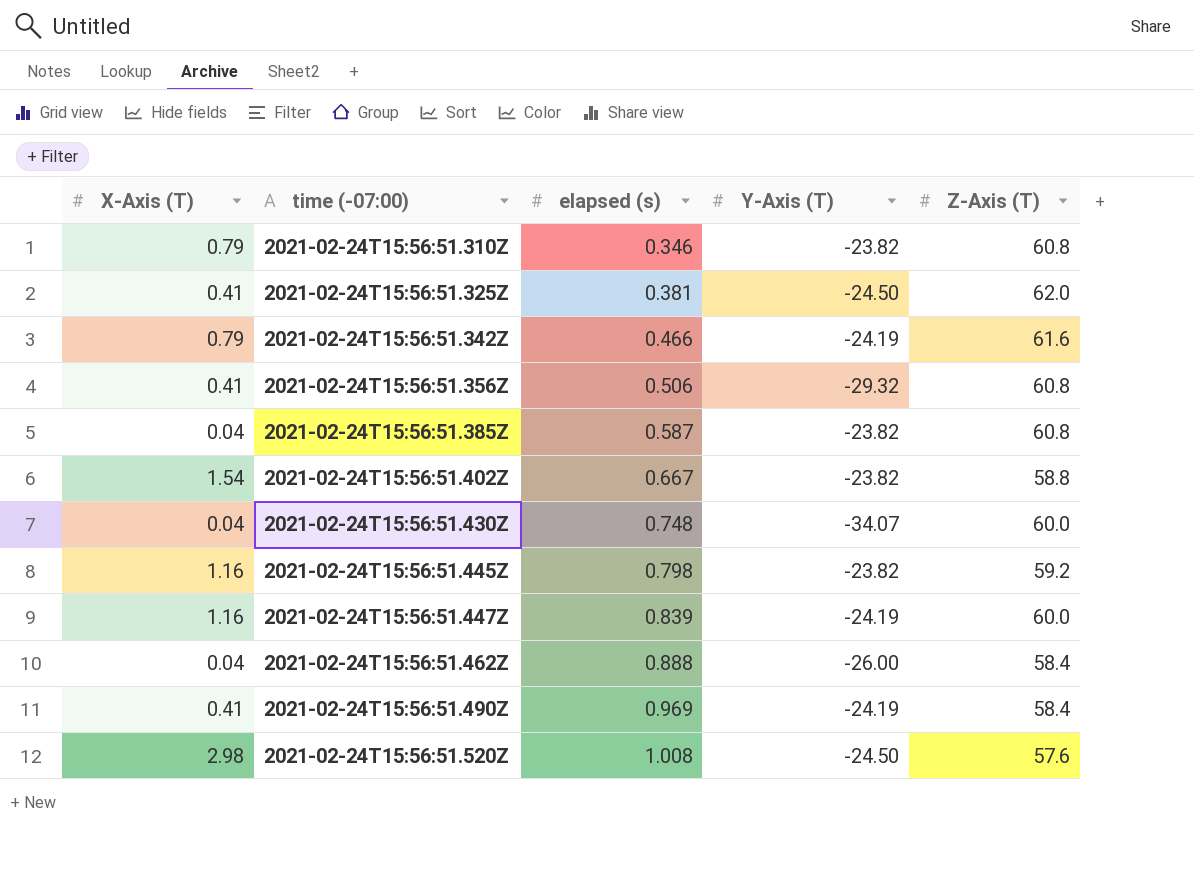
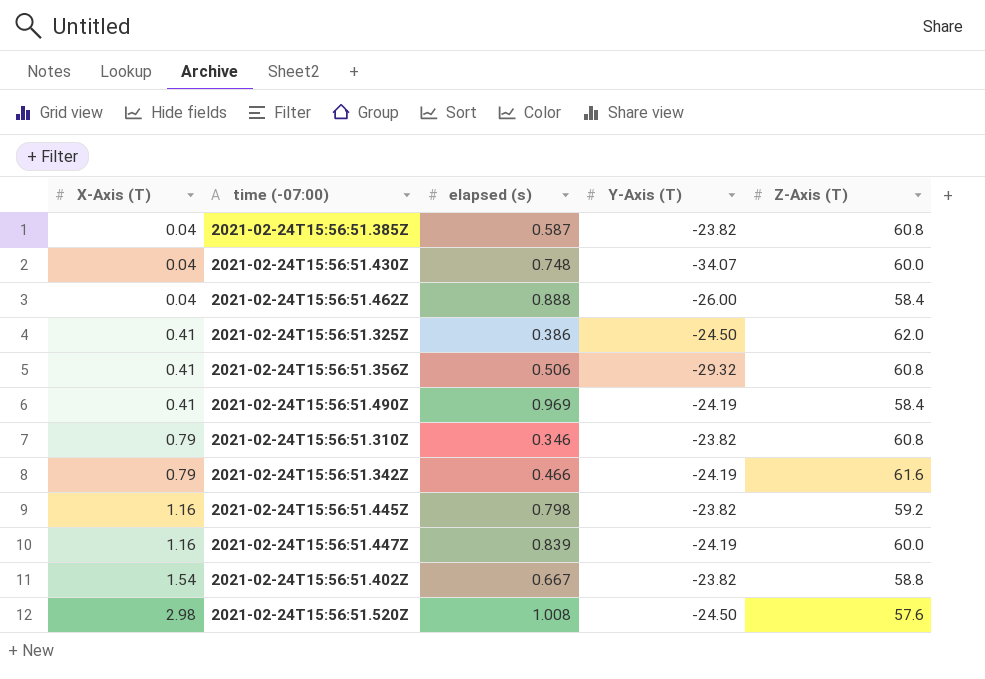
row order: time (-07:00) ascending -> X-Axis (T) ascending
2021-02-24T15:56:51.325Z | elapsed (s): 0.381 -> 0.386

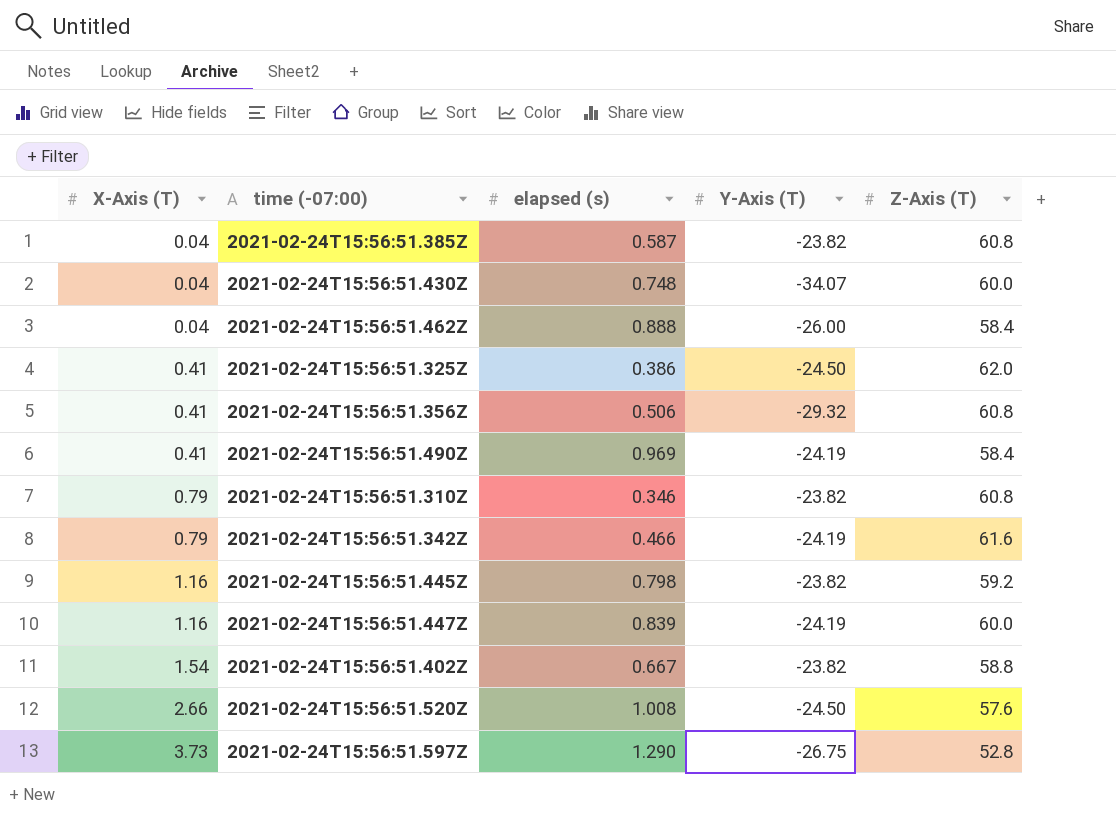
2021-02-24T15:56:51.520Z | X-Axis (T): 2.98 -> 2.66
row 2021-02-24T15:56:51.597Z: none -> 3.73 | 1.290 | -26.75 | 52.8

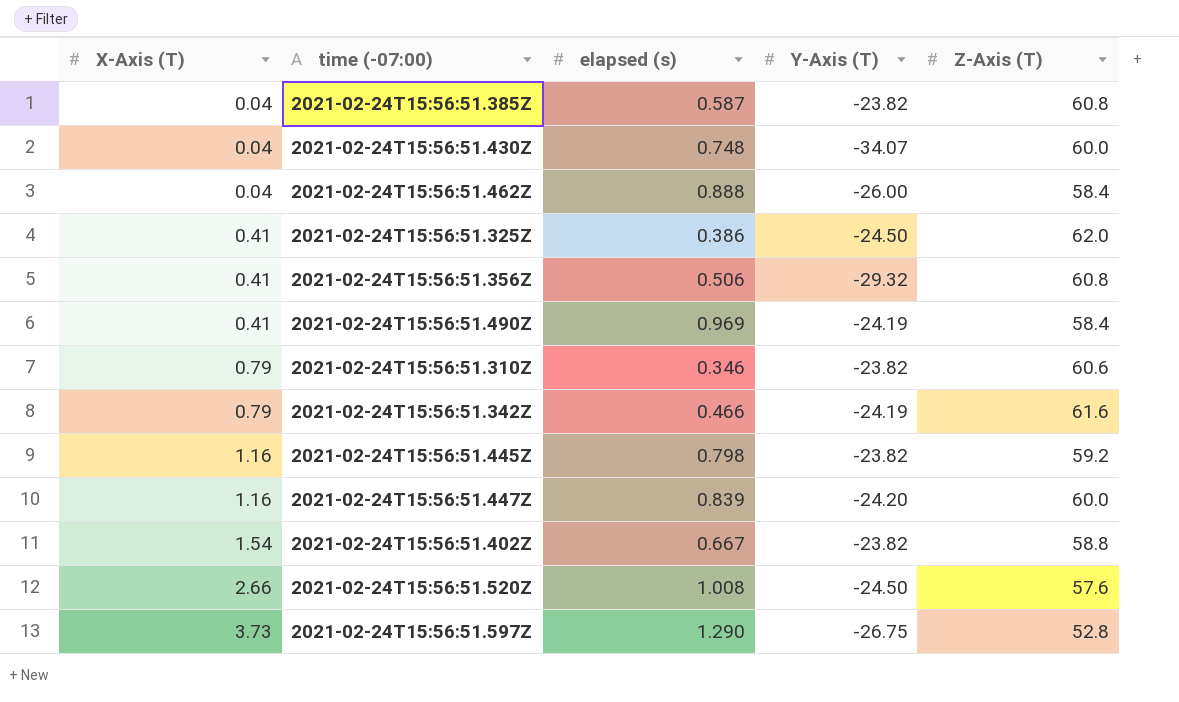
2021-02-24T15:56:51.310Z | Z-Axis (T): 60.8 -> 60.6
2021-02-24T15:56:51.447Z | Y-Axis (T): -24.19 -> -24.20

